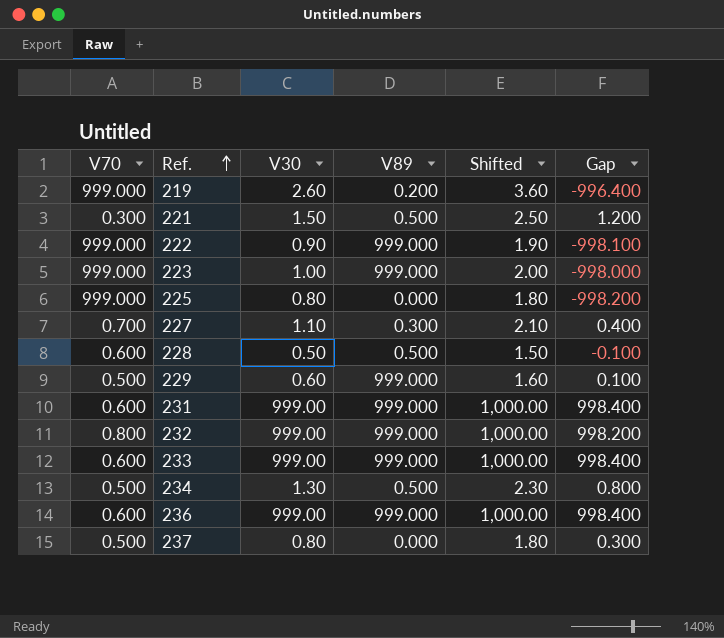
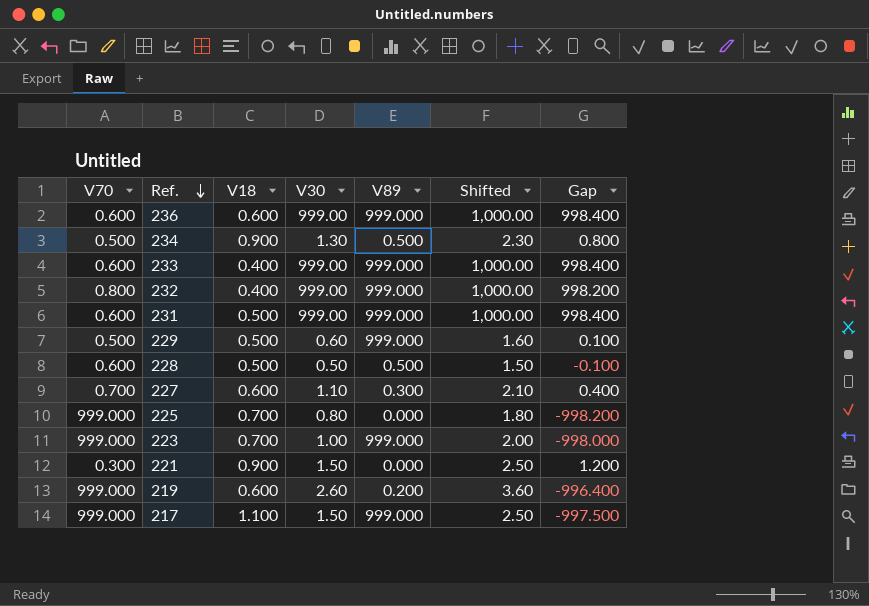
row order: Ref. ascending -> Ref. descending
column V18 | position: none -> 3
row 222: 999.000 | 0.90 | 999.000 | 1.90 | -998.100 -> none
row 237: 0.500 | 0.80 | 0.000 | 1.80 | 0.300 -> none
221 | V89: 0.500 -> 0.000
row 217: none -> 999.000 | 1.100 | 1.50 | 999.000 | 2.50 | -997.500

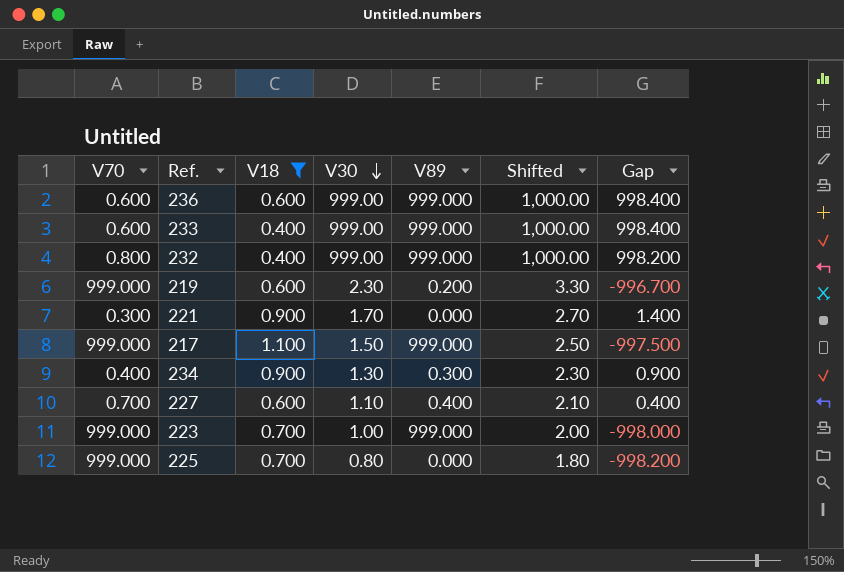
filter: none -> V18 != 0.500
row order: Ref. descending -> V30 descending
219 | V30: 2.60 -> 2.30
219 | Shifted: 3.60 -> 3.30
219 | Gap: -996.400 -> -996.700
221 | V30: 1.50 -> 1.70
221 | Shifted: 2.50 -> 2.70
221 | Gap: 1.200 -> 1.400
234 | V70: 0.500 -> 0.400
234 | V89: 0.500 -> 0.300
234 | Gap: 0.800 -> 0.900
227 | V89: 0.300 -> 0.400

